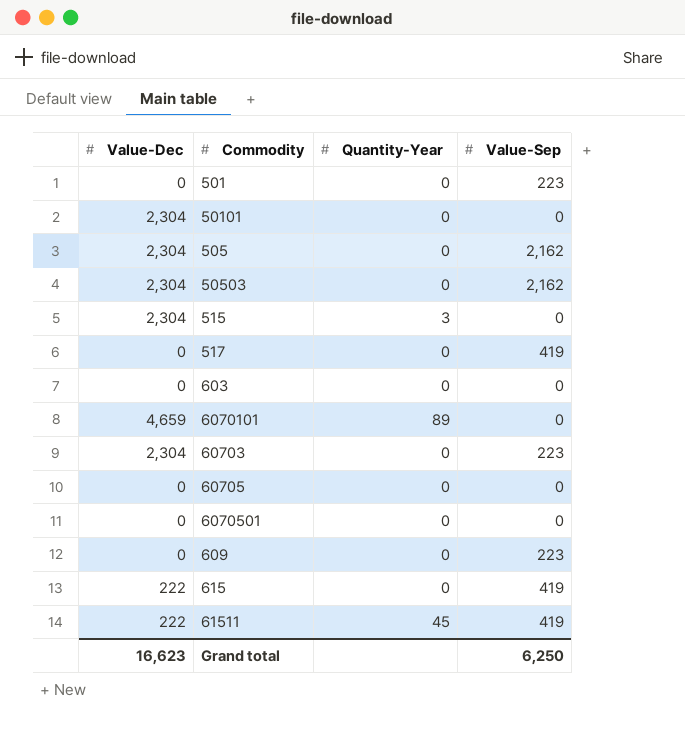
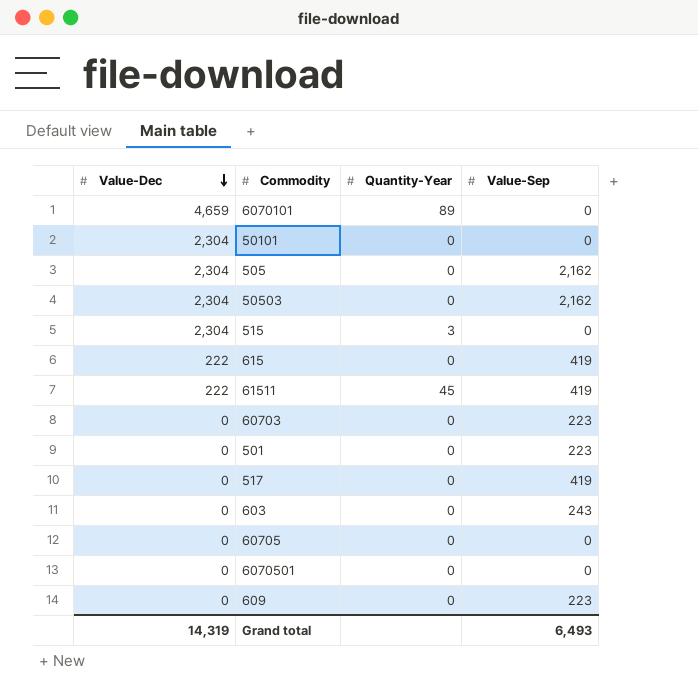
row order: none -> Value-Dec descending
60703 | Value-Dec: 2,304 -> 0
603 | Value-Sep: 0 -> 243
Grand total | Value-Dec: 16,623 -> 14,319
Grand total | Value-Sep: 6,250 -> 6,493

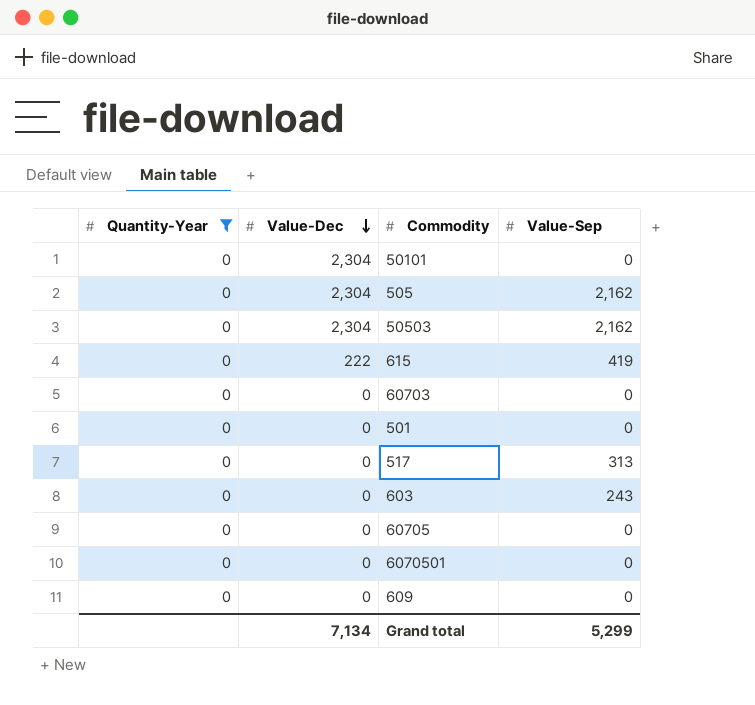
filter: none -> Quantity-Year = 0
column Quantity-Year | position: 3 -> 1
60703 | Value-Sep: 223 -> 0
501 | Value-Sep: 223 -> 0
517 | Value-Sep: 419 -> 313
609 | Value-Sep: 223 -> 0
Grand total | Value-Dec: 14,319 -> 7,134
Grand total | Value-Sep: 6,493 -> 5,299

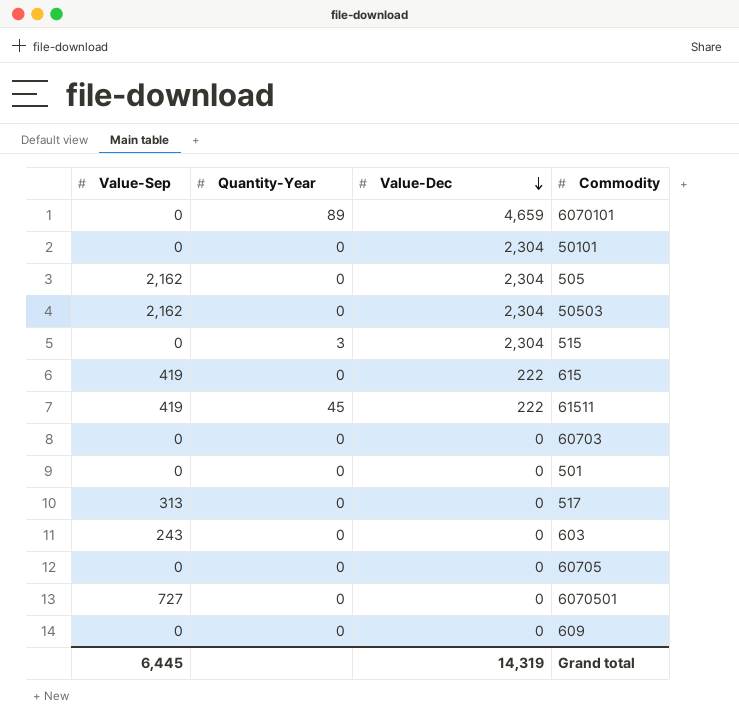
filter: Quantity-Year = 0 -> none
column Value-Sep | position: 4 -> 1
6070501 | Value-Sep: 0 -> 727
Grand total | Value-Sep: 5,299 -> 6,445
Grand total | Value-Dec: 7,134 -> 14,319

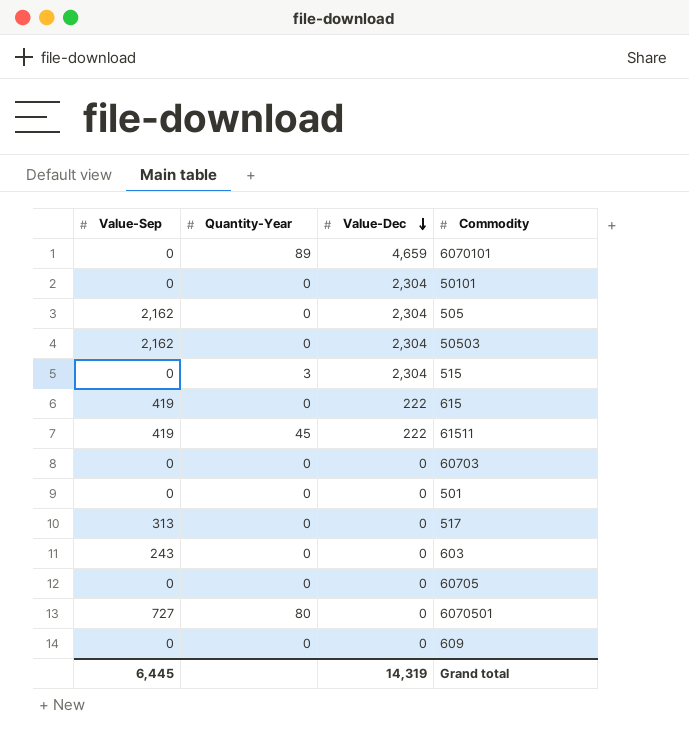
6070501 | Quantity-Year: 0 -> 80

